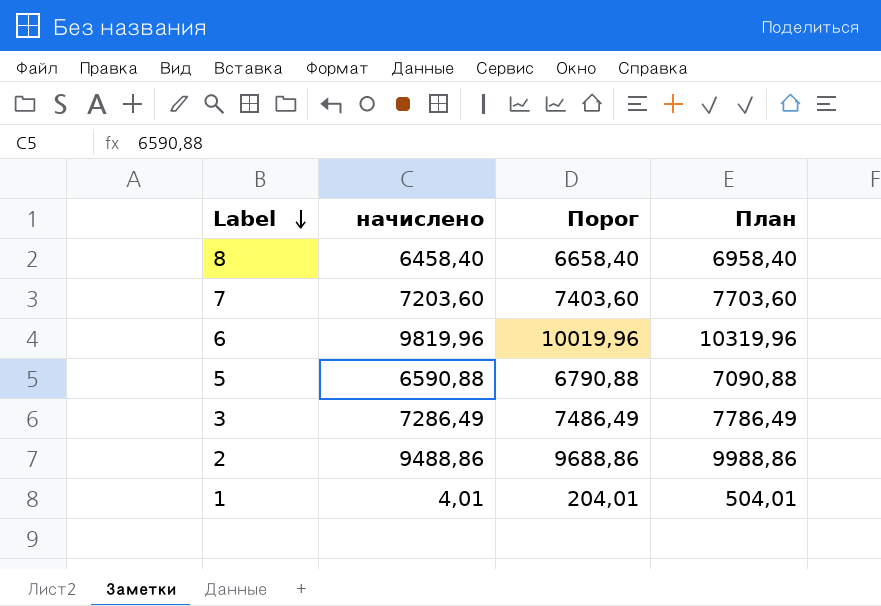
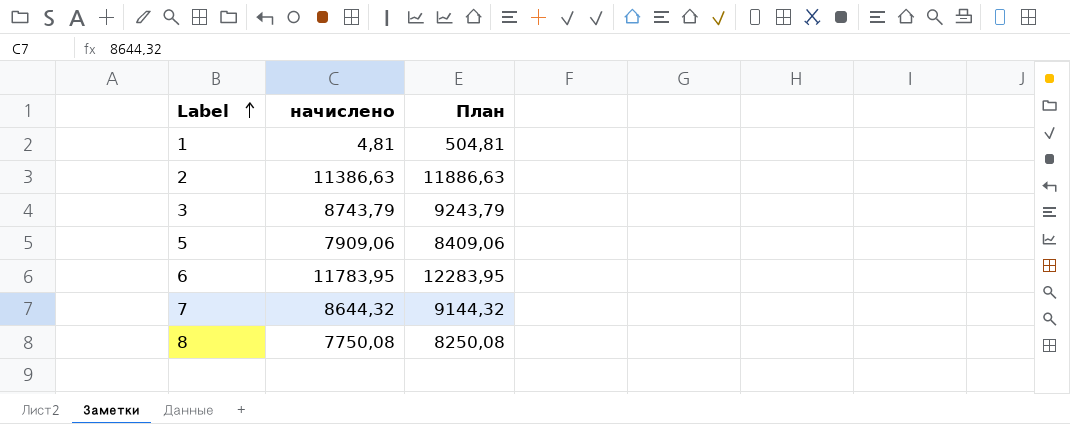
row order: Label descending -> Label ascending
column Порог | formula: [начислено] + 200 -> none
1 | начислено: 4,01 -> 4,81
1 | План: 504,01 -> 504,81
2 | начислено: 9488,86 -> 11386,63
2 | План: 9988,86 -> 11886,63
3 | начислено: 7286,49 -> 8743,79
3 | План: 7786,49 -> 9243,79
5 | начислено: 6590,88 -> 7909,06
5 | План: 7090,88 -> 8409,06
6 | начислено: 9819,96 -> 11783,95
6 | План: 10319,96 -> 12283,95
7 | начислено: 7203,60 -> 8644,32
7 | План: 7703,60 -> 9144,32
8 | начислено: 6458,40 -> 7750,08
8 | План: 6958,40 -> 8250,08

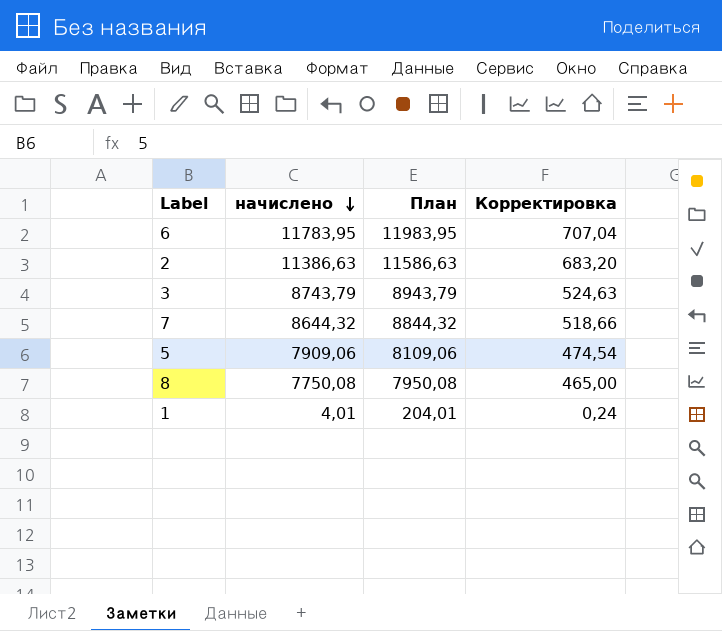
row order: Label ascending -> начислено descending
column План | formula: [начислено] + 500 -> [начислено] + 200
column Корректировка | formula: none -> [начислено] * 0,06
1 | начислено: 4,81 -> 4,01

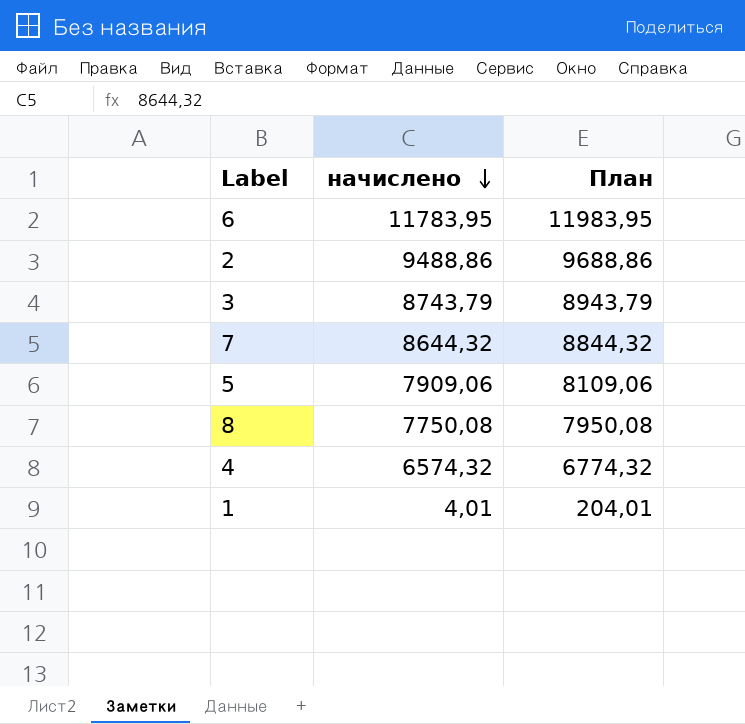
column Корректировка | formula: [начислено] * 0,06 -> none
2 | начислено: 11386,63 -> 9488,86
2 | План: 11586,63 -> 9688,86
row 4: none -> 6574,32 | 6774,32

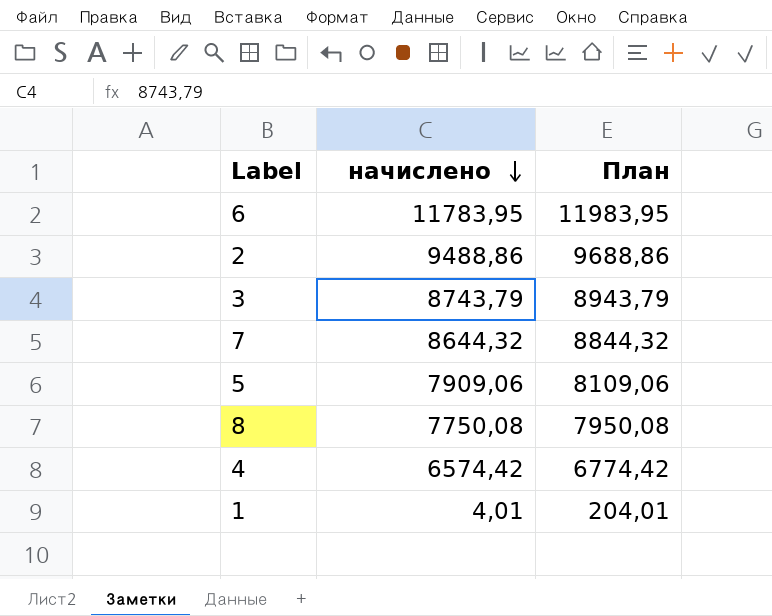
4 | начислено: 6574,32 -> 6574,42
4 | План: 6774,32 -> 6774,42

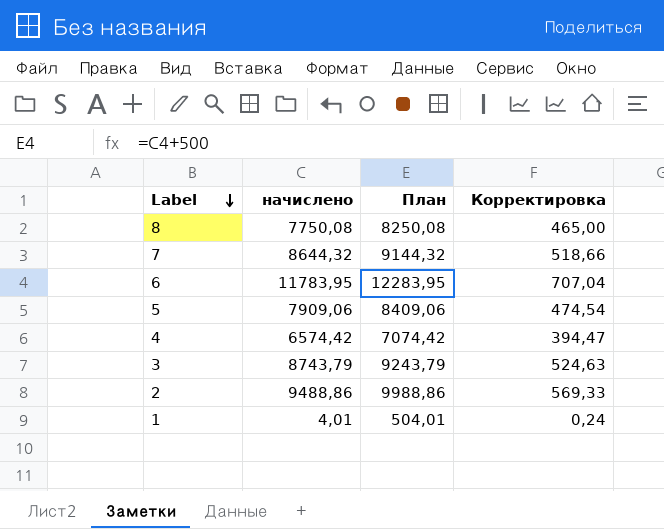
row order: начислено descending -> Label descending
column План | formula: [начислено] + 200 -> [начислено] + 500
column Корректировка | formula: none -> [начислено] * 0,06

